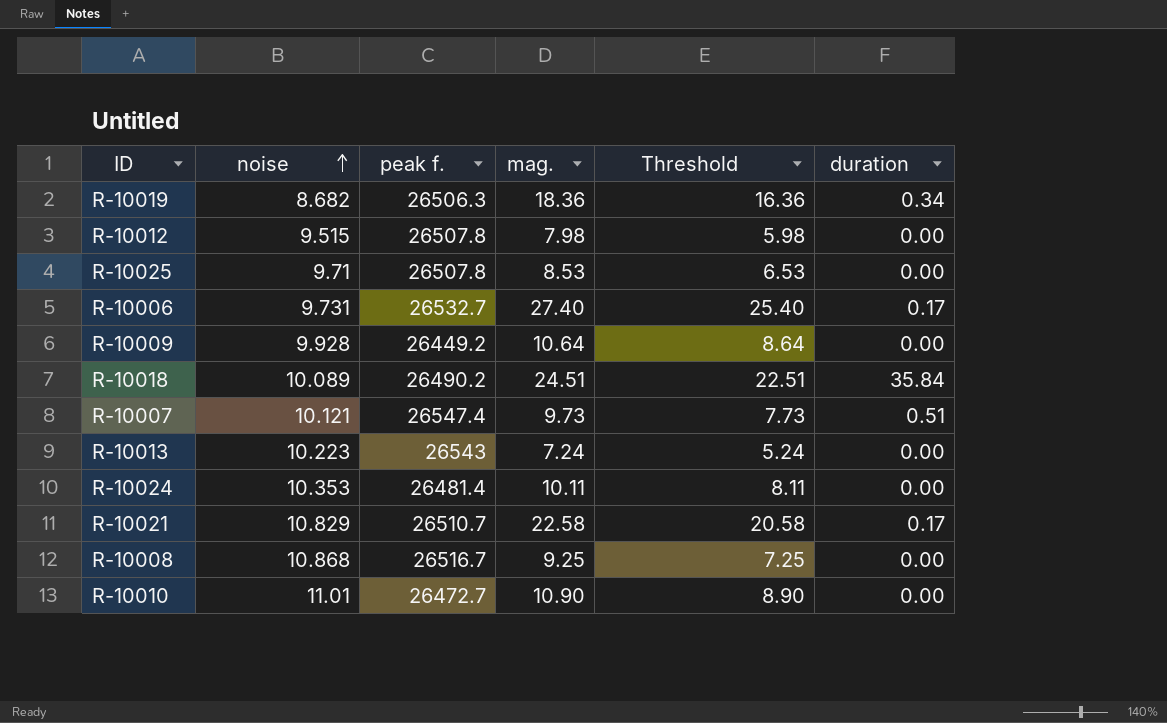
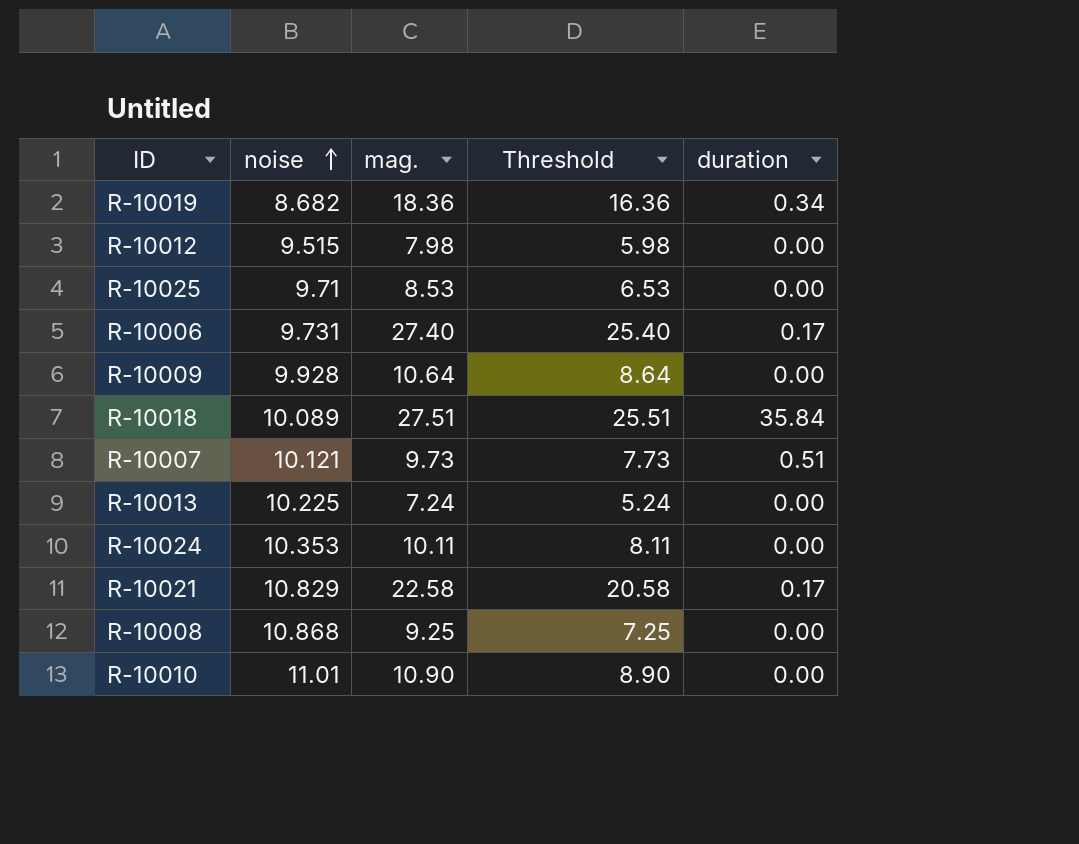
column peak f. | position: 3 -> none
R-10018 | mag.: 24.51 -> 27.51
R-10018 | Threshold: 22.51 -> 25.51
R-10013 | noise: 10.223 -> 10.225

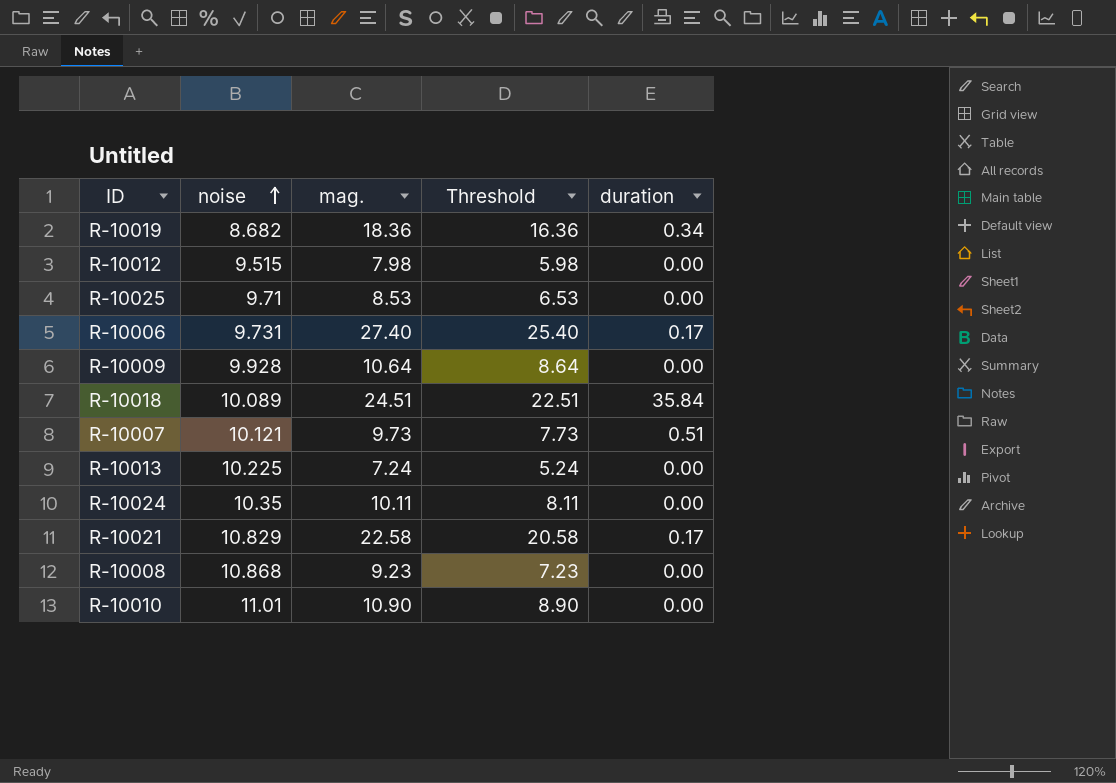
R-10018 | mag.: 27.51 -> 24.51
R-10018 | Threshold: 25.51 -> 22.51
R-10024 | noise: 10.353 -> 10.35
R-10008 | mag.: 9.25 -> 9.23
R-10008 | Threshold: 7.25 -> 7.23

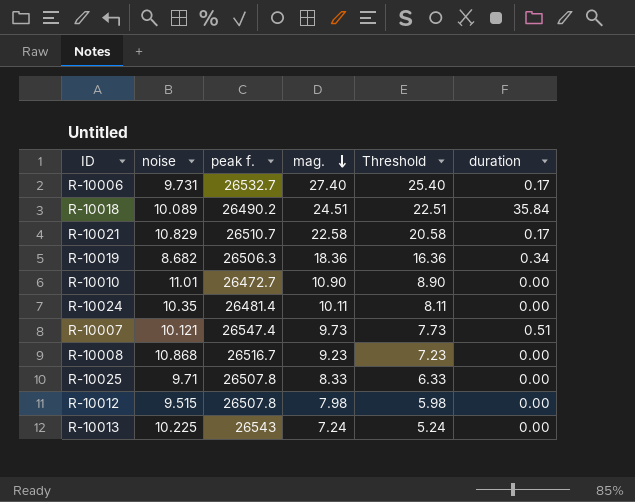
row order: noise ascending -> mag. descending
column peak f. | position: none -> 3
row R-10009: 9.928 | 10.64 | 8.64 | 0.00 -> none
R-10025 | mag.: 8.53 -> 8.33
R-10025 | Threshold: 6.53 -> 6.33

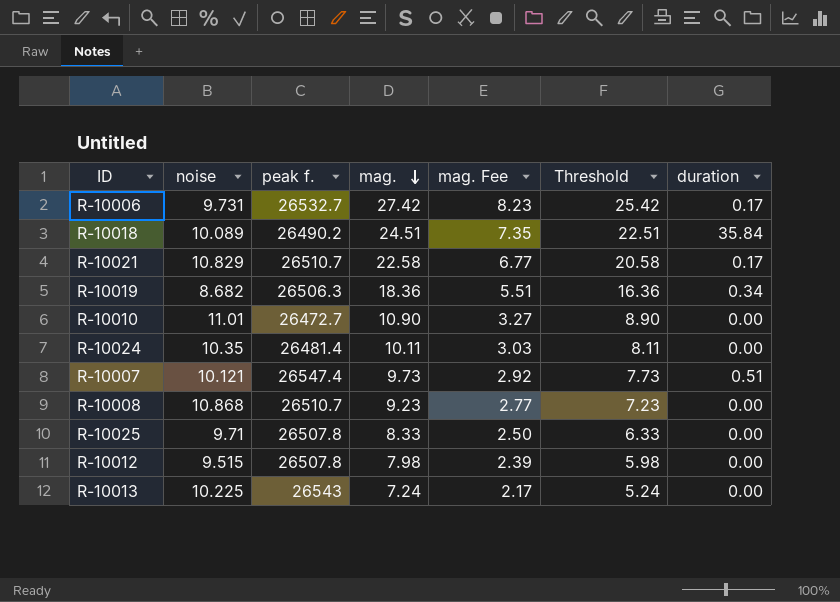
column mag. Fee | formula: none -> [mag.] * 0.3
R-10006 | mag.: 27.40 -> 27.42
R-10006 | Threshold: 25.40 -> 25.42
R-10008 | peak f.: 26516.7 -> 26510.7

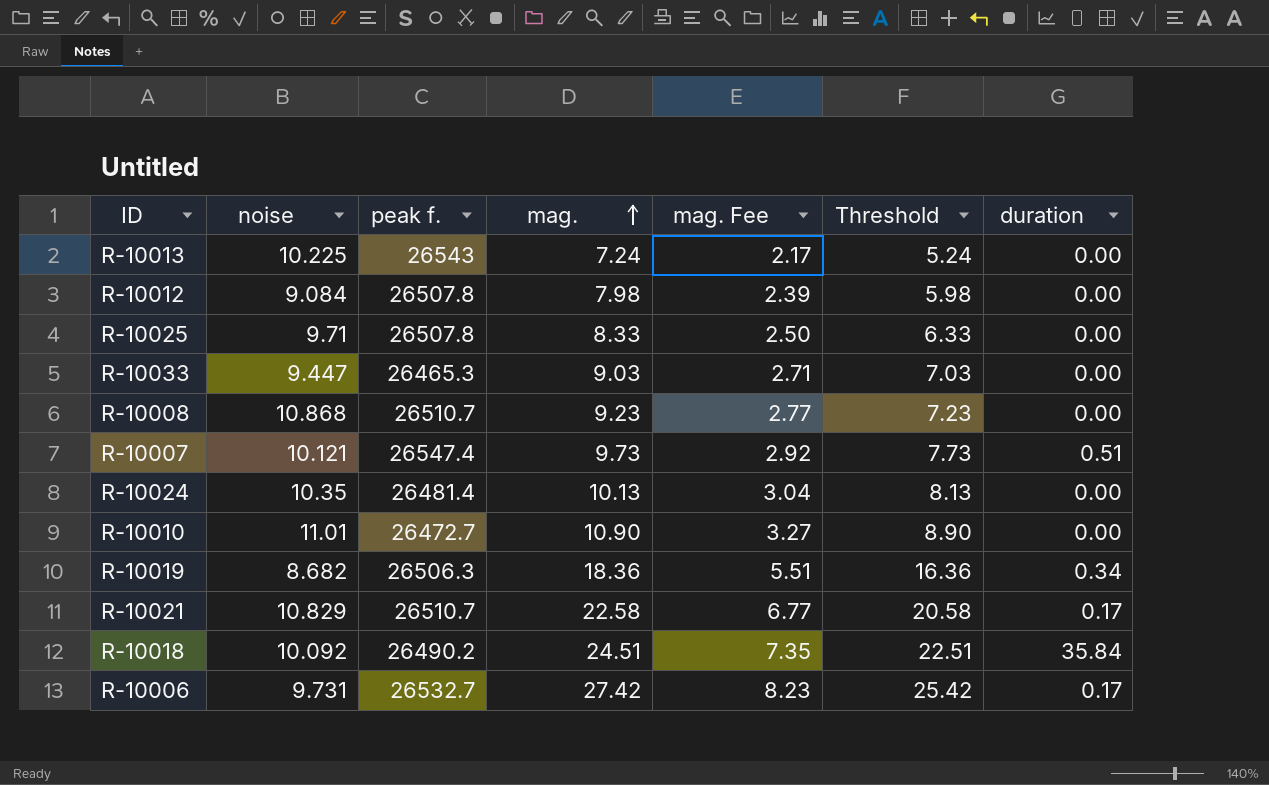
row order: mag. descending -> mag. ascending
R-10012 | noise: 9.515 -> 9.084
row R-10033: none -> 9.447 | 26465.3 | 9.03 | 2.71 | 7.03 | 0.00
R-10024 | mag.: 10.11 -> 10.13
R-10024 | mag. Fee: 3.03 -> 3.04
R-10024 | Threshold: 8.11 -> 8.13
R-10018 | noise: 10.089 -> 10.092

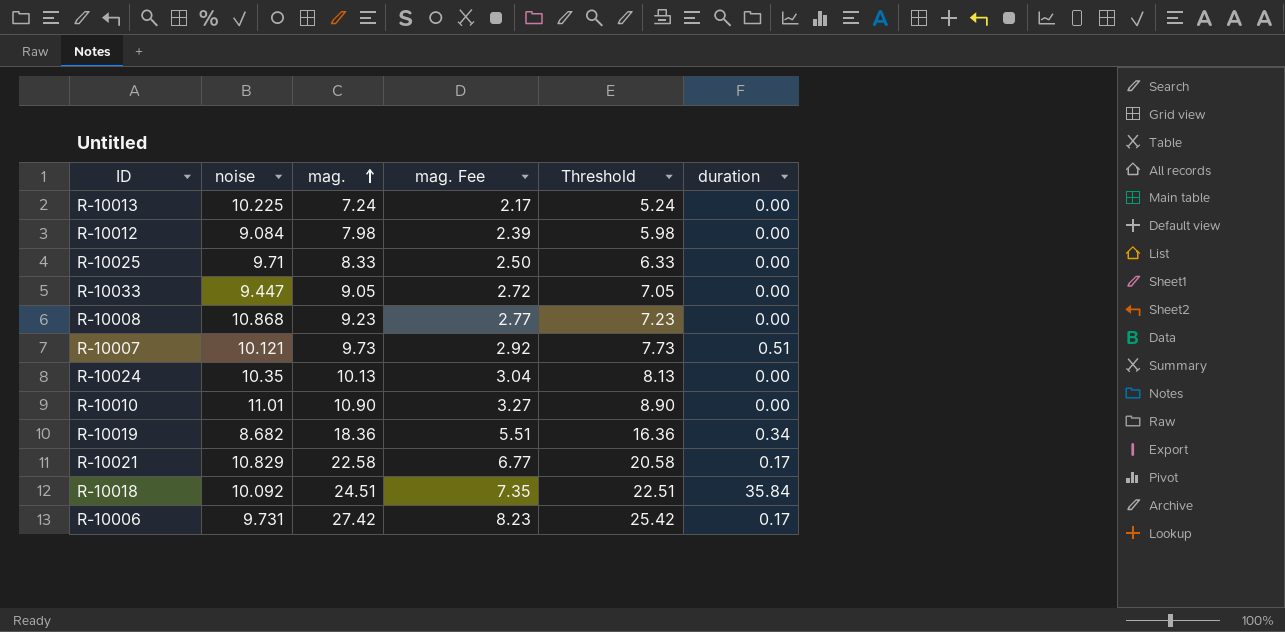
column peak f. | position: 3 -> none
R-10033 | mag.: 9.03 -> 9.05
R-10033 | mag. Fee: 2.71 -> 2.72
R-10033 | Threshold: 7.03 -> 7.05

